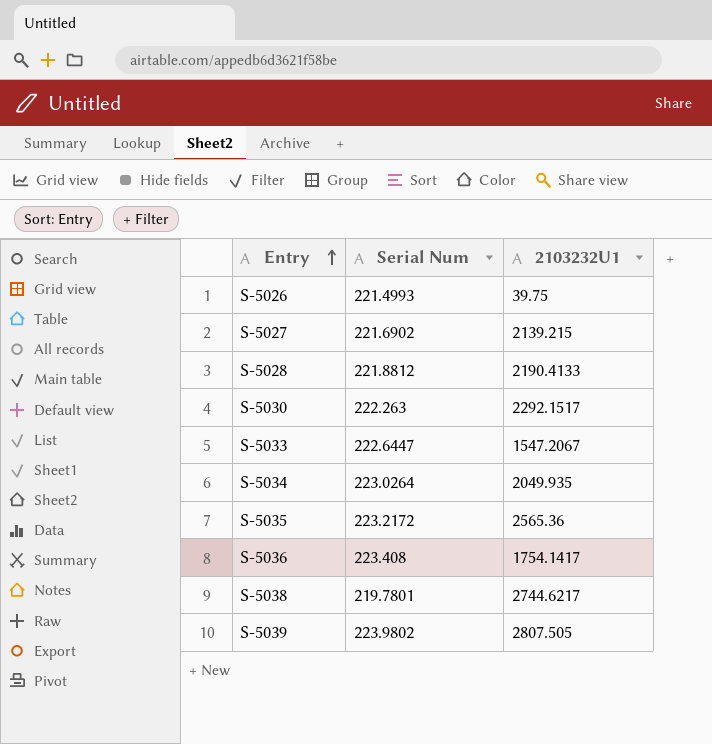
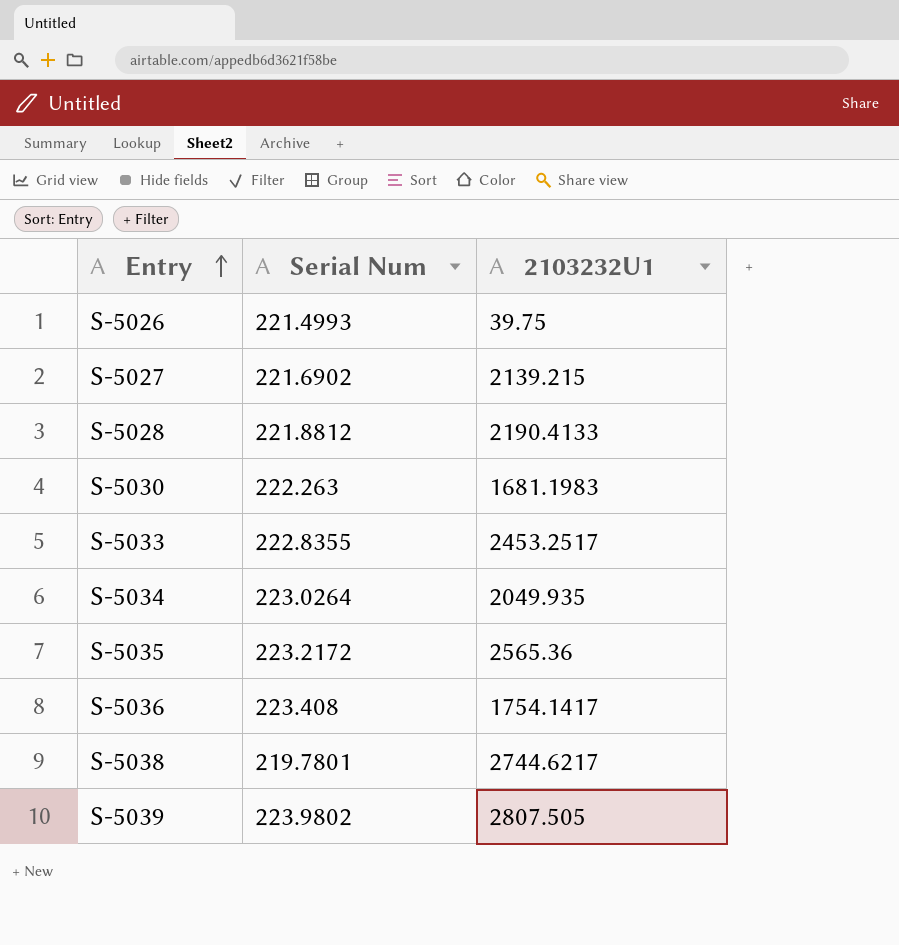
S-5030 | 2103232U1: 2292.1517 -> 1681.1983
S-5033 | Serial Num: 222.6447 -> 222.8355
S-5033 | 2103232U1: 1547.2067 -> 2453.2517

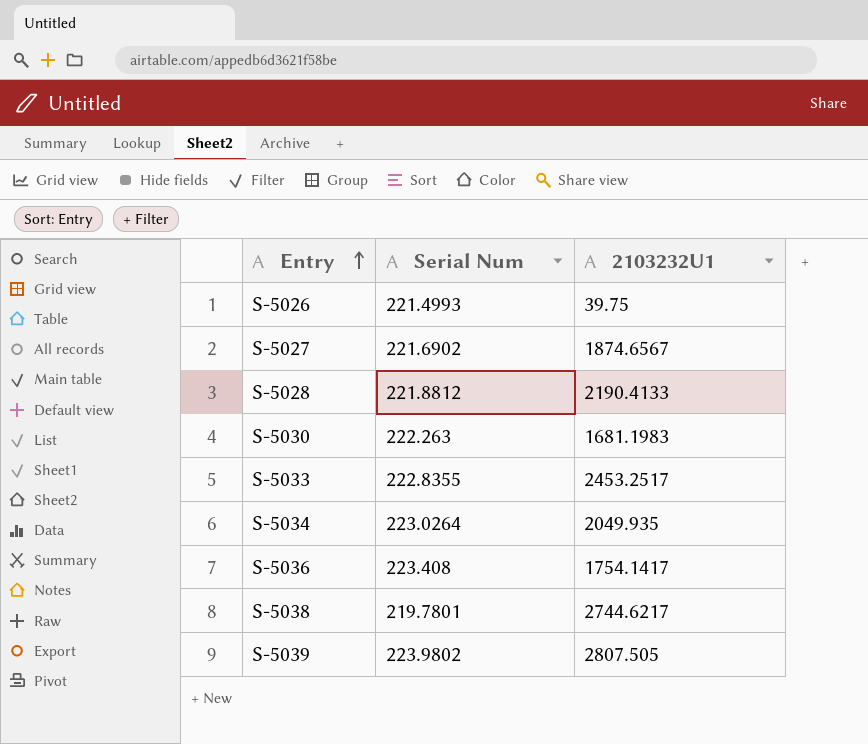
row S-5035: 223.2172 | 2565.36 -> none
S-5027 | 2103232U1: 2139.215 -> 1874.6567

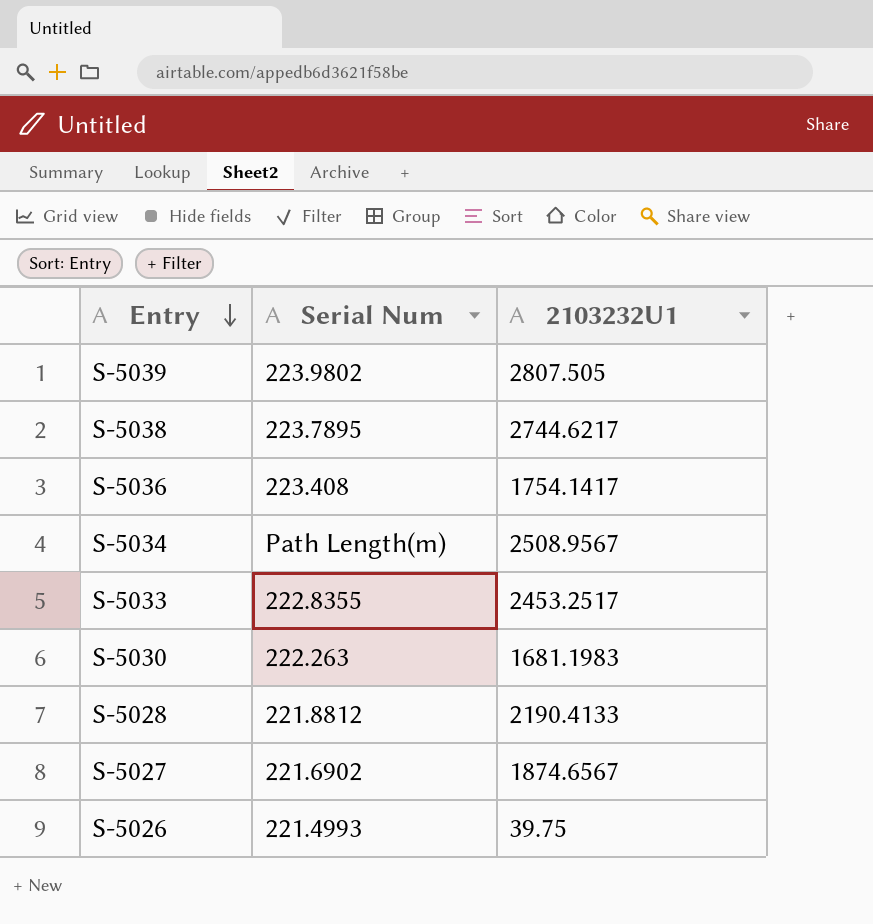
row order: Entry ascending -> Entry descending
S-5038 | Serial Num: 219.7801 -> 223.7895
S-5034 | Serial Num: 223.0264 -> Path Length(m)
S-5034 | 2103232U1: 2049.935 -> 2508.9567

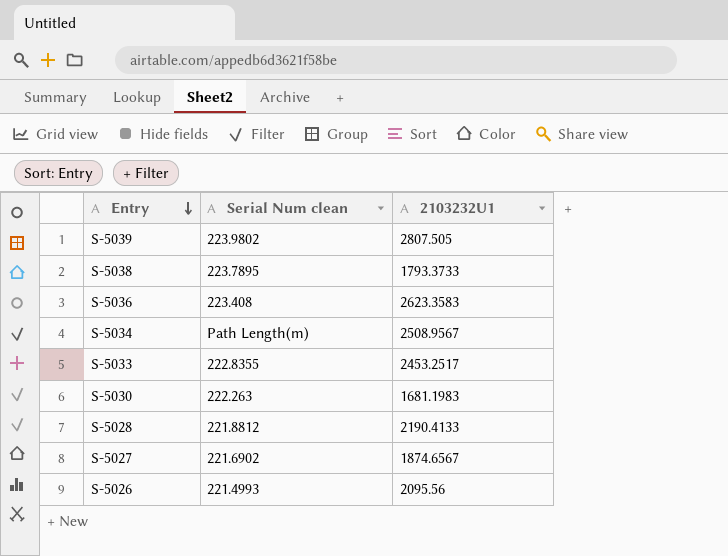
column name: Serial Num -> Serial Num clean
S-5038 | 2103232U1: 2744.6217 -> 1793.3733
S-5036 | 2103232U1: 1754.1417 -> 2623.3583
S-5026 | 2103232U1: 39.75 -> 2095.56

